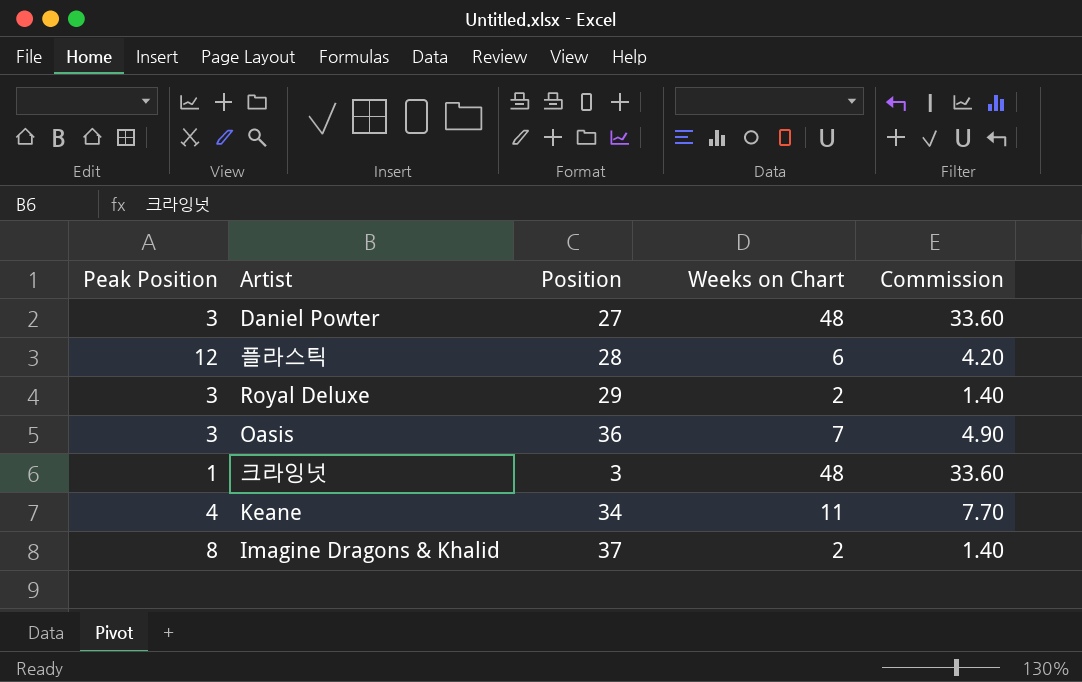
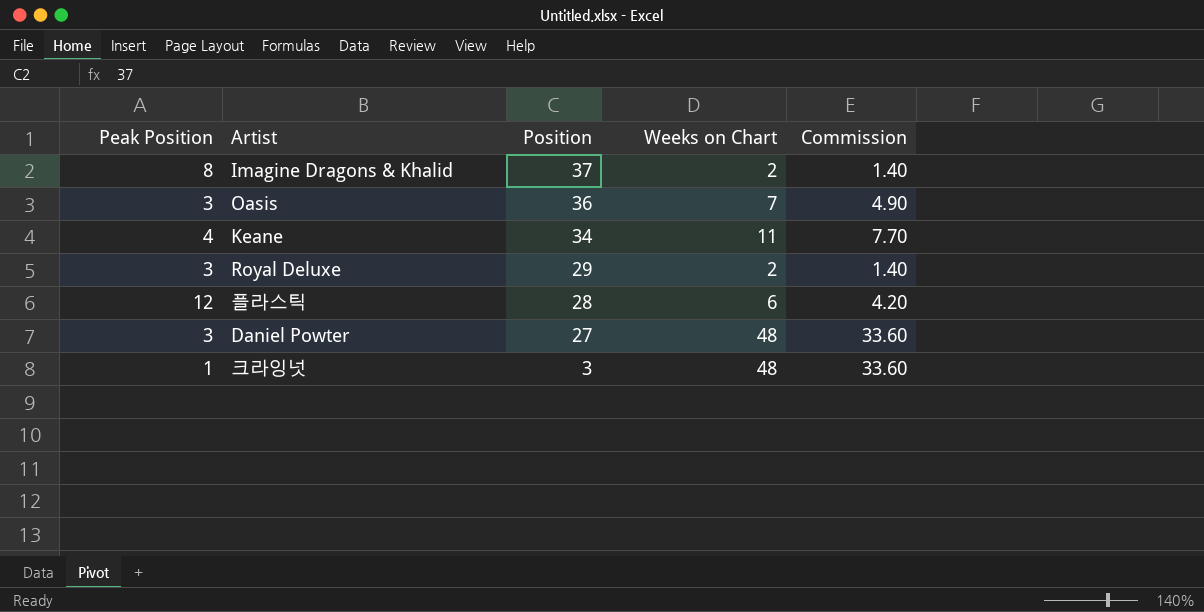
row order: none -> Position descending

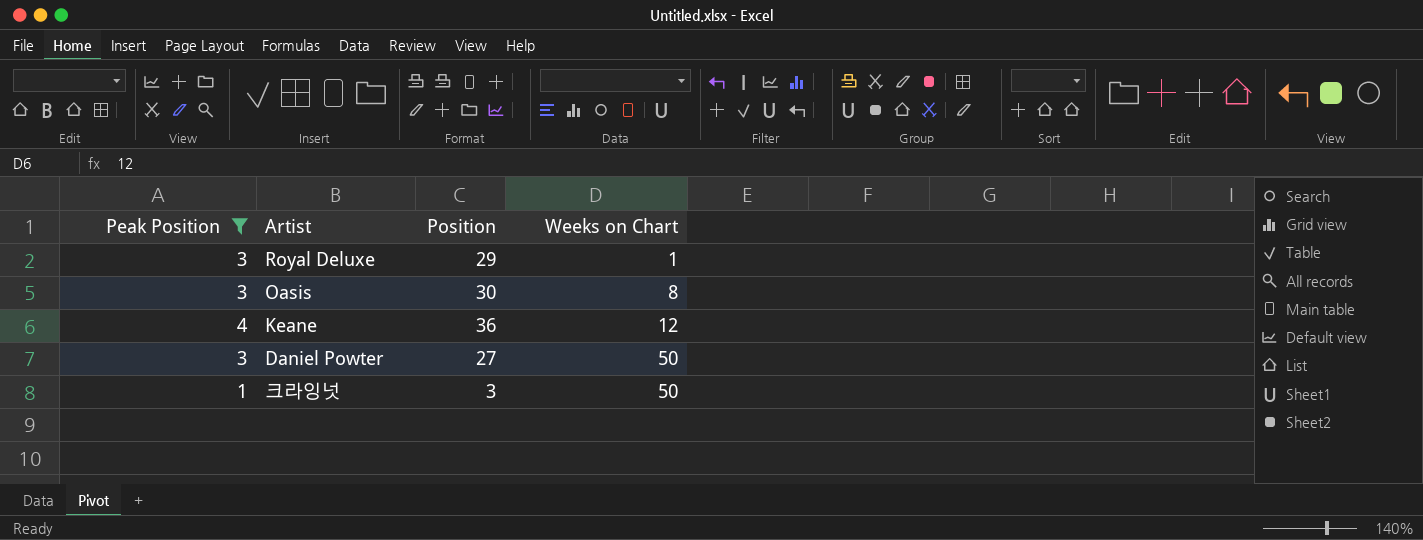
filter: none -> Peak Position <= 4
row order: Position descending -> Weeks on Chart ascending
column Commission | formula: [Weeks on Chart] * 0.7 -> none
Royal Deluxe | Weeks on Chart: 2 -> 1
Oasis | Position: 36 -> 30
Oasis | Weeks on Chart: 7 -> 8
Keane | Position: 34 -> 36
Keane | Weeks on Chart: 11 -> 12
Daniel Powter | Weeks on Chart: 48 -> 50
크라잉넛 | Weeks on Chart: 48 -> 50

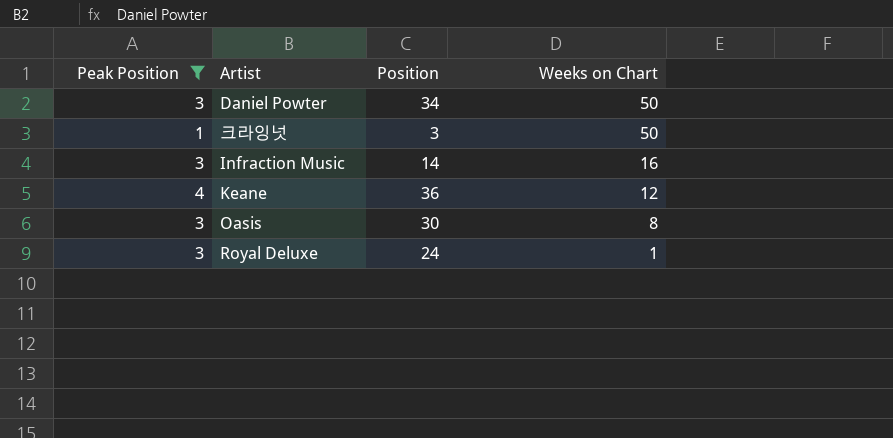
row order: Weeks on Chart ascending -> Weeks on Chart descending
Daniel Powter | Position: 27 -> 34
row Infraction Music: none -> 3 | 14 | 16
Royal Deluxe | Position: 29 -> 24

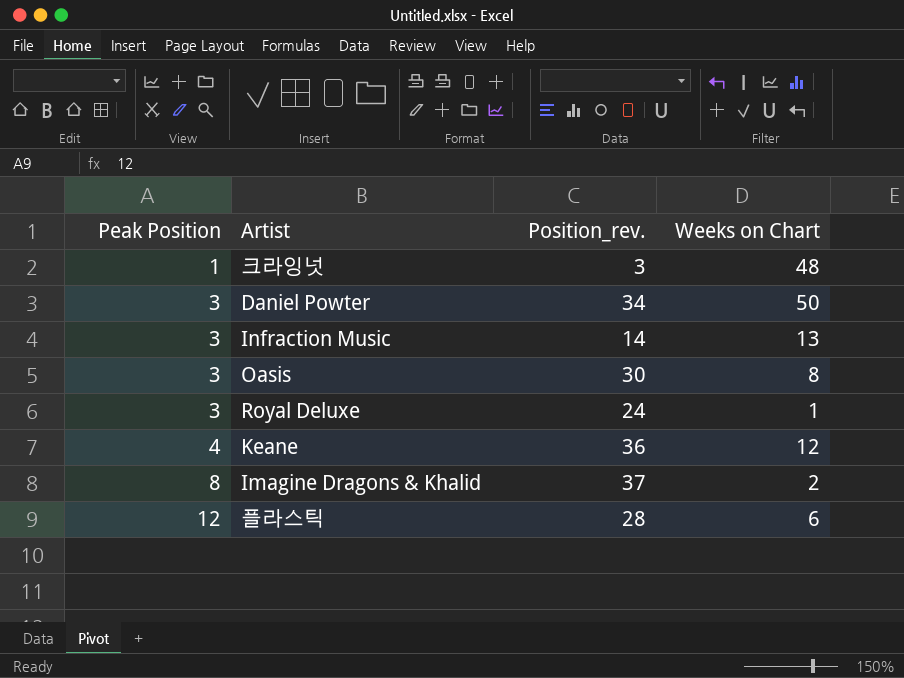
filter: Peak Position <= 4 -> none
row order: Weeks on Chart descending -> Peak Position ascending
column name: Position -> Position_rev.
크라잉넛 | Weeks on Chart: 50 -> 48
Infraction Music | Weeks on Chart: 16 -> 13

